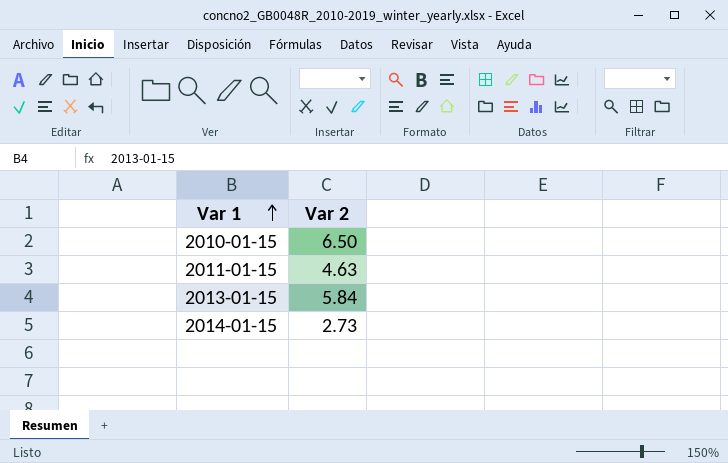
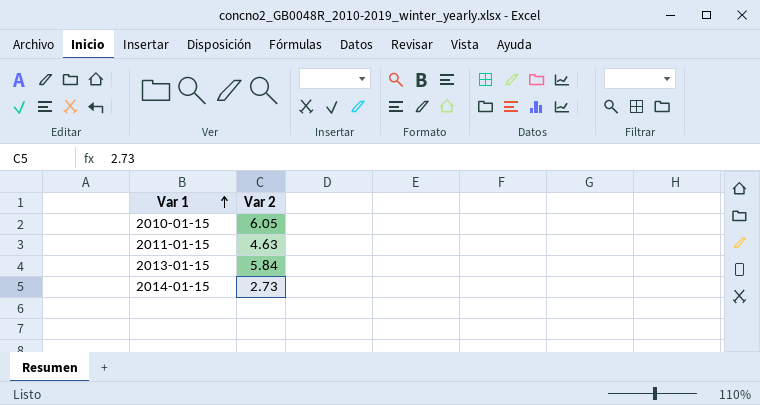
2010-01-15 | Var 2: 6.50 -> 6.05

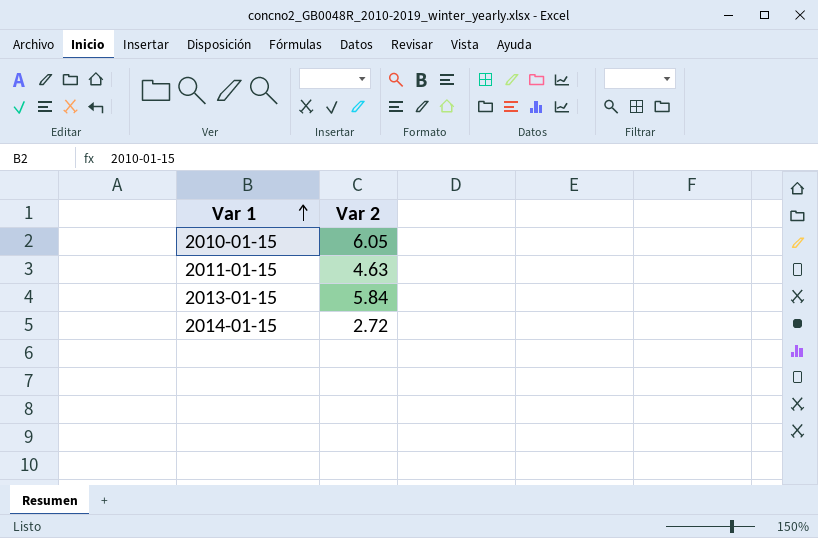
2014-01-15 | Var 2: 2.73 -> 2.72

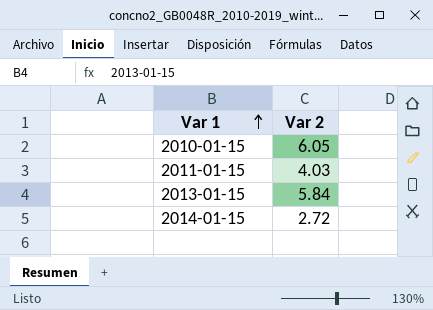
2011-01-15 | Var 2: 4.63 -> 4.03

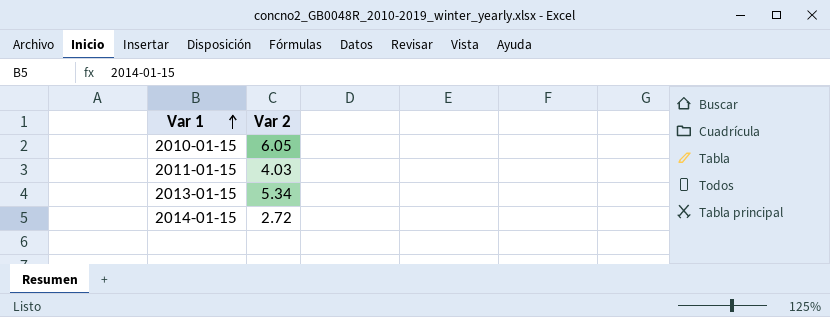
2013-01-15 | Var 2: 5.84 -> 5.34

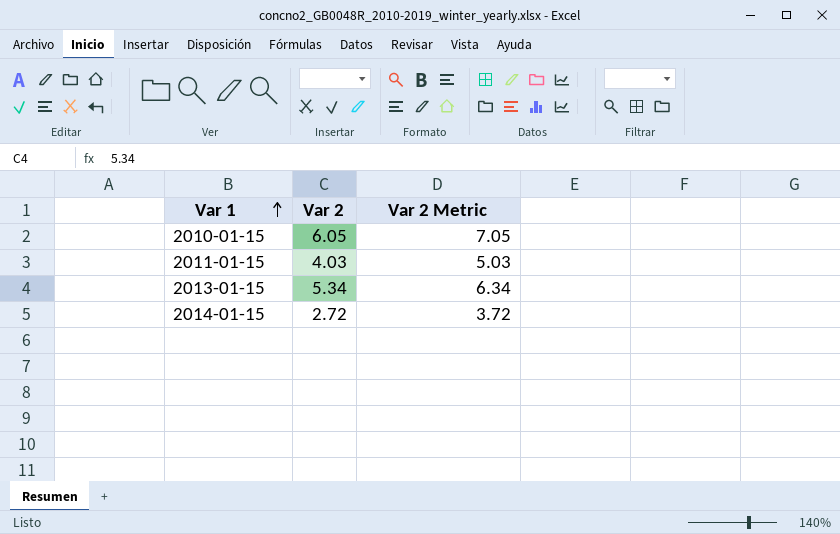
column Var 2 Metric | formula: none -> [Var 2] + 1

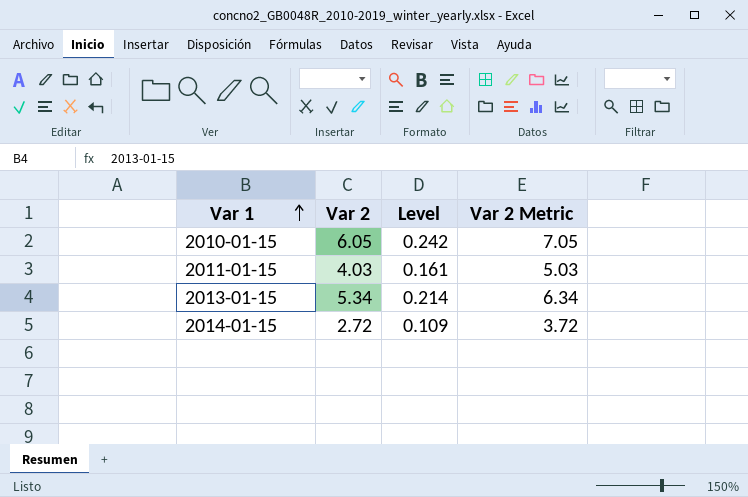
column Level | formula: none -> [Var 2] * 0.04

